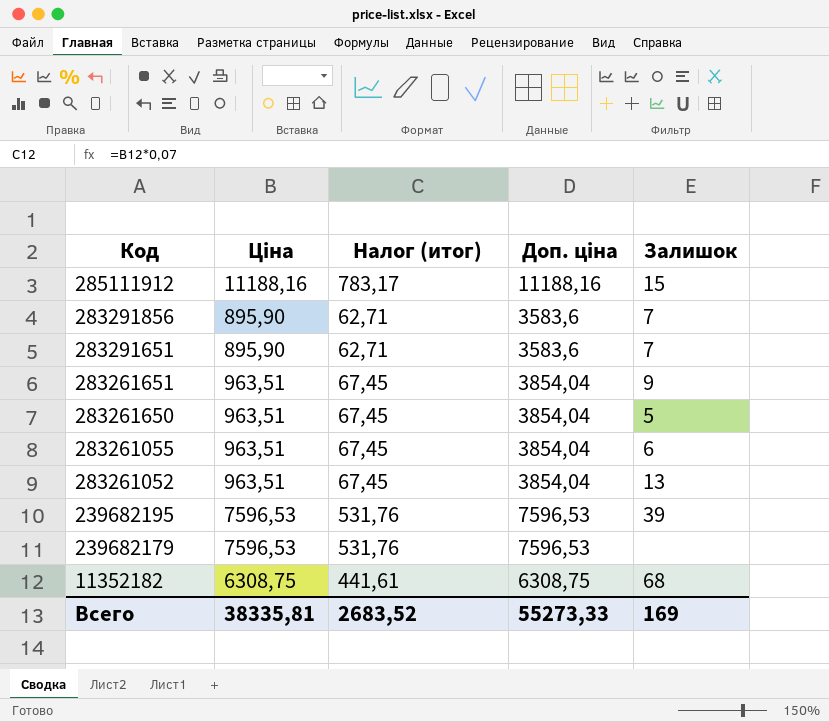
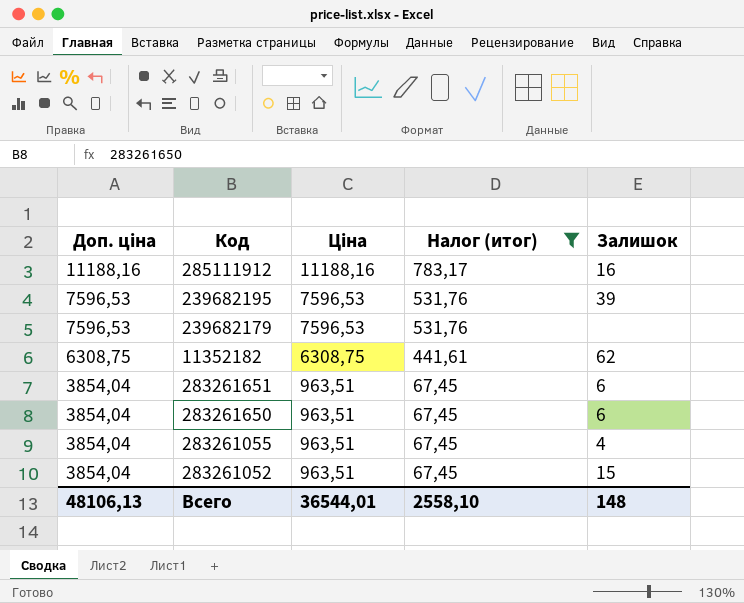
filter: none -> Налог (итог) != 62,71
row order: Код descending -> Доп. ціна descending
column Доп. ціна | position: 4 -> 1
285111912 | Залишок: 15 -> 16
11352182 | Залишок: 68 -> 62
283261651 | Залишок: 9 -> 6
283261650 | Залишок: 5 -> 6
283261055 | Залишок: 6 -> 4
283261052 | Залишок: 13 -> 15
Всего | Доп. ціна: 55273,33 -> 48106,13
Всего | Ціна: 38335,81 -> 36544,01
Всего | Налог (итог): 2683,52 -> 2558,10
Всего | Залишок: 169 -> 148

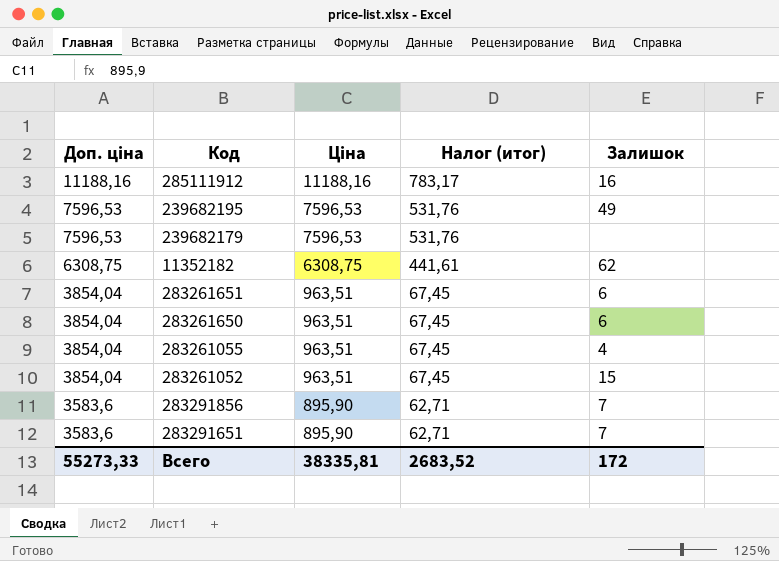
filter: Налог (итог) != 62,71 -> none
239682195 | Залишок: 39 -> 49
Всего | Доп. ціна: 48106,13 -> 55273,33
Всего | Ціна: 36544,01 -> 38335,81
Всего | Налог (итог): 2558,10 -> 2683,52
Всего | Залишок: 148 -> 172

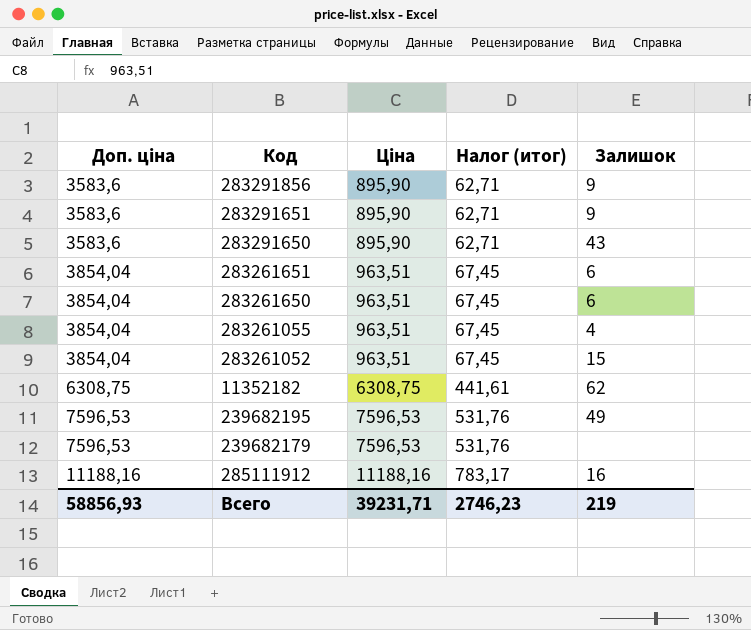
row order: Доп. ціна descending -> Доп. ціна ascending
283291856 | Залишок: 7 -> 9
283291651 | Залишок: 7 -> 9
row 283291650: none -> 3583,6 | 895,90 | 62,71 | 43
Всего | Доп. ціна: 55273,33 -> 58856,93
Всего | Ціна: 38335,81 -> 39231,71
Всего | Налог (итог): 2683,52 -> 2746,23
Всего | Залишок: 172 -> 219

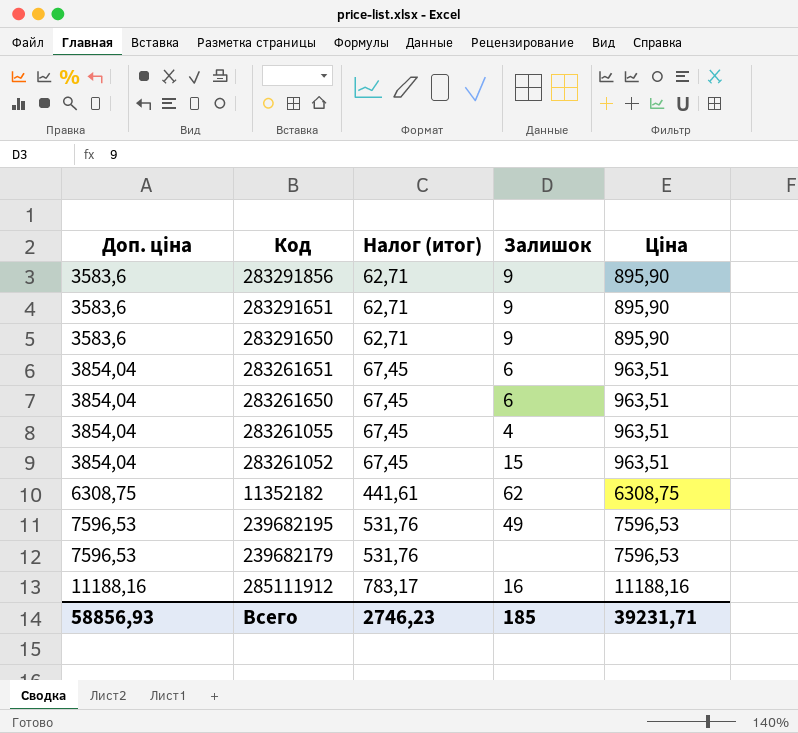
column Ціна | position: 3 -> 5
283291650 | Залишок: 43 -> 9
Всего | Залишок: 219 -> 185

